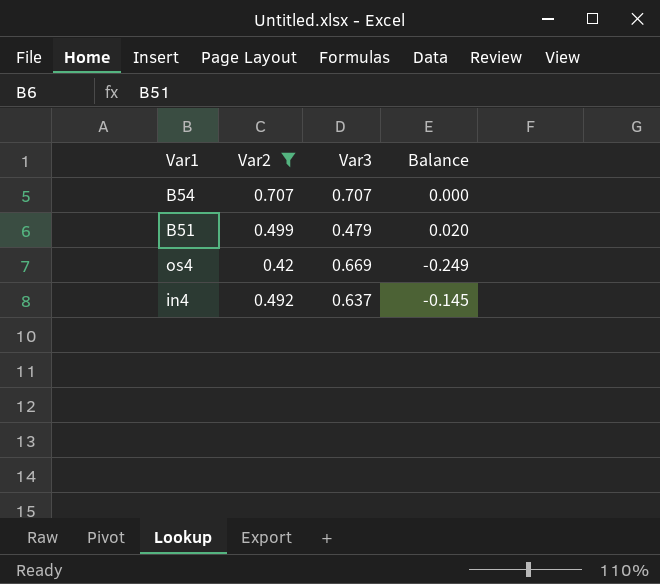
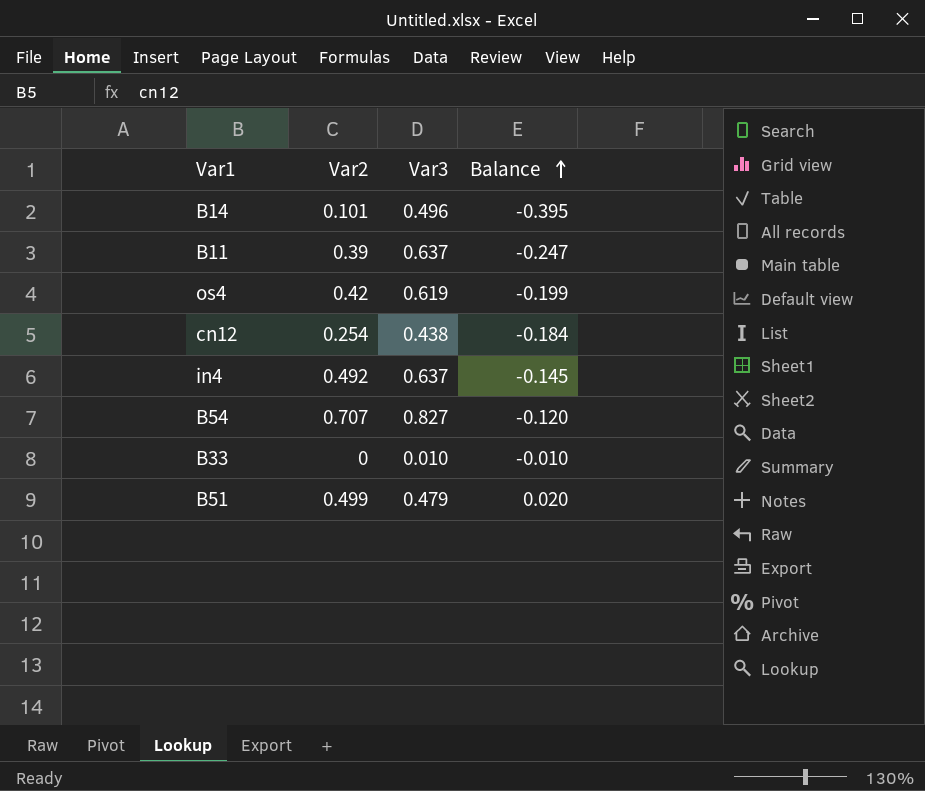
filter: Var2 >= 0.42 -> none
row order: none -> Balance ascending
os4 | Var3: 0.669 -> 0.619
os4 | Balance: -0.249 -> -0.199
B54 | Var3: 0.707 -> 0.827
B54 | Balance: 0.000 -> -0.120

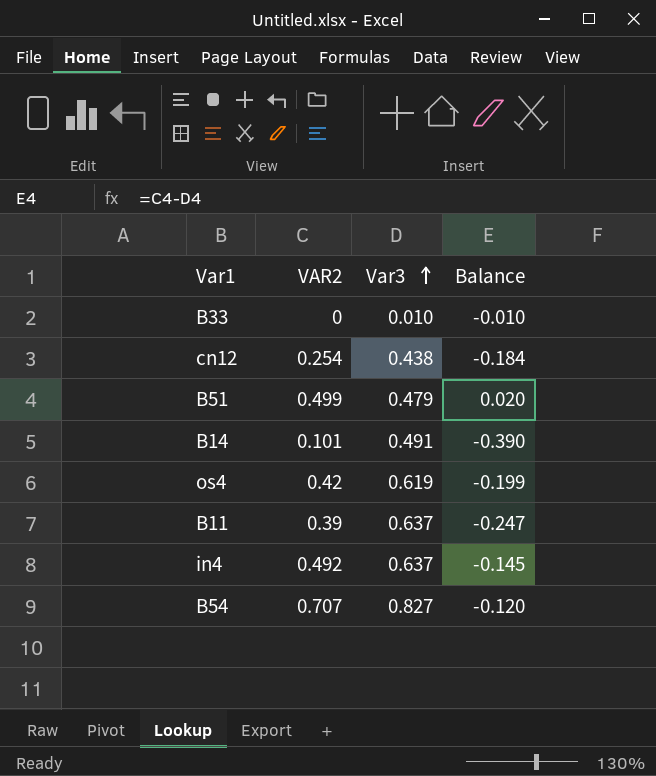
row order: Balance ascending -> Var3 ascending
column name: Var2 -> VAR2
B14 | Var3: 0.496 -> 0.491
B14 | Balance: -0.395 -> -0.390

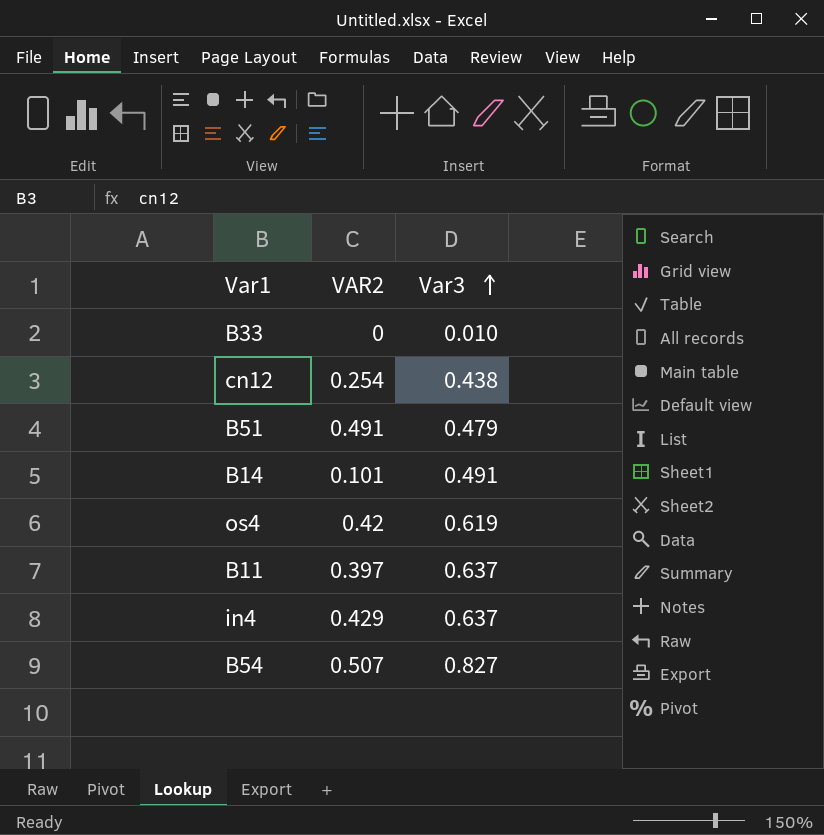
column Balance | formula: [VAR2] - [Var3] -> none
B51 | VAR2: 0.499 -> 0.491
B11 | VAR2: 0.39 -> 0.397
in4 | VAR2: 0.492 -> 0.429
B54 | VAR2: 0.707 -> 0.507

